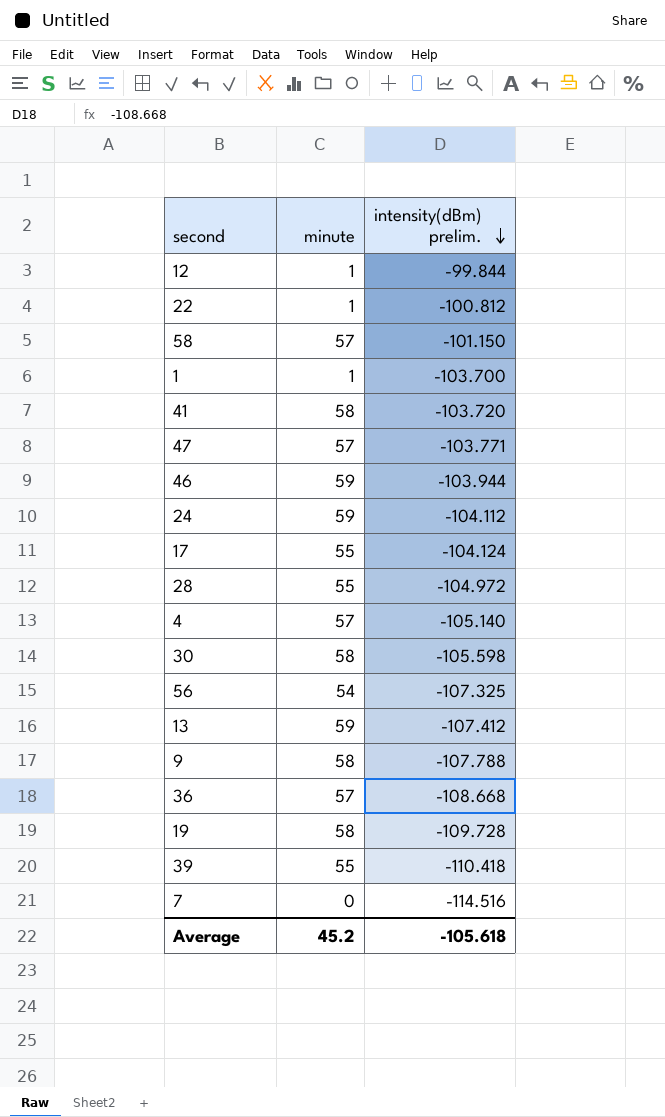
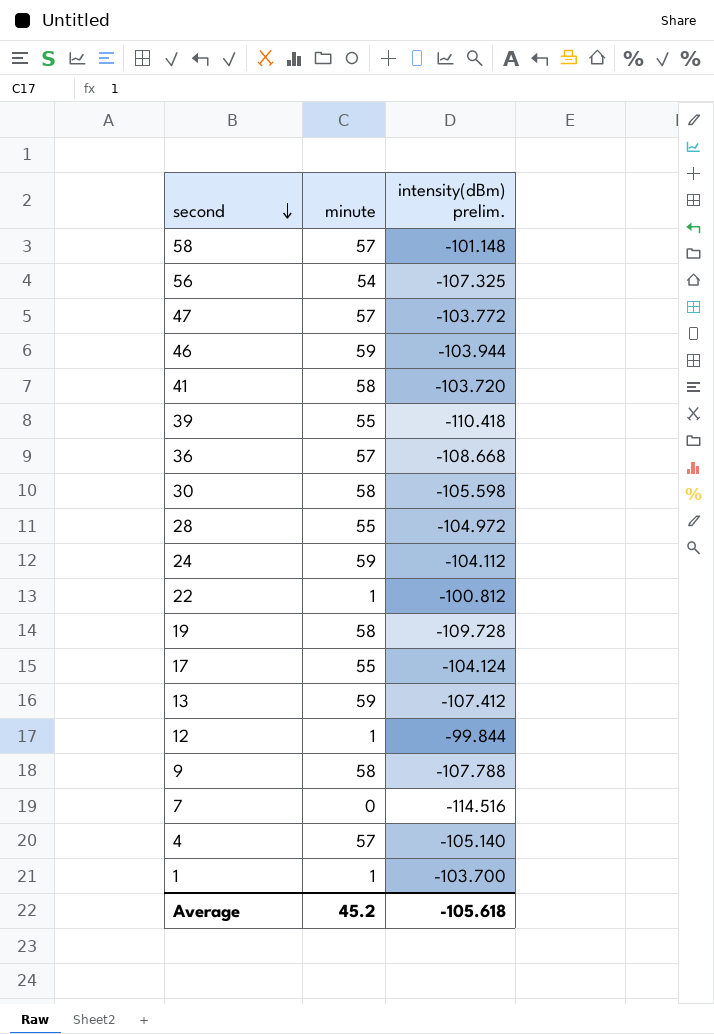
row order: intensity(dBm) prelim. descending -> second descending
58 | intensity(dBm) prelim.: -101.150 -> -101.148
47 | intensity(dBm) prelim.: -103.771 -> -103.772

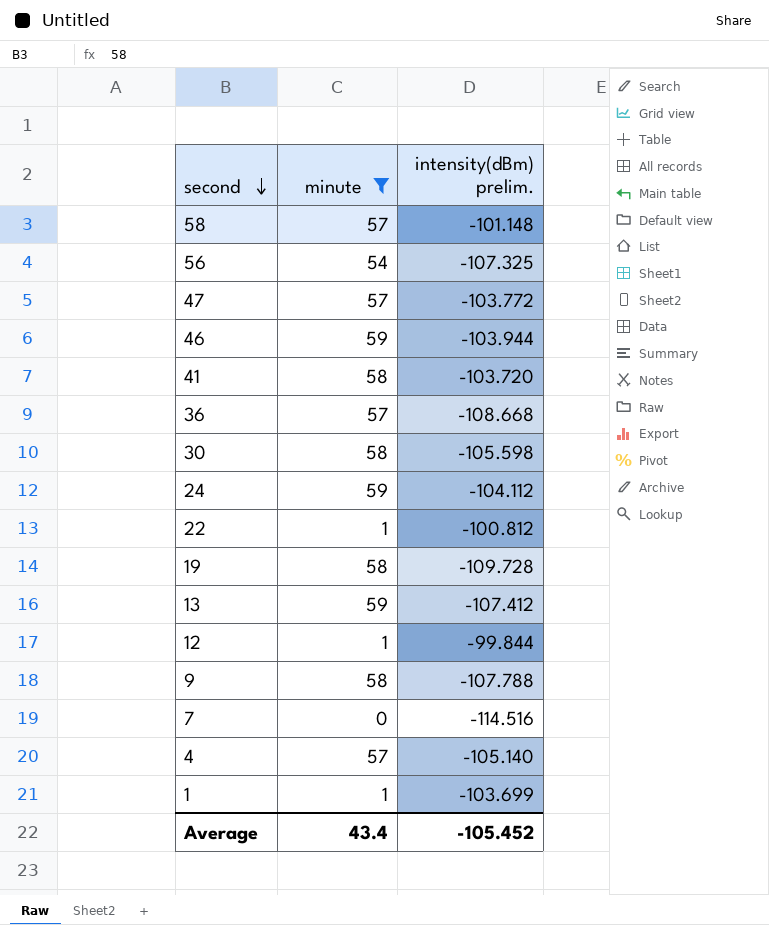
filter: none -> minute != 55
1 | intensity(dBm) prelim.: -103.700 -> -103.699
Average | minute: 45.2 -> 43.4
Average | intensity(dBm) prelim.: -105.618 -> -105.452

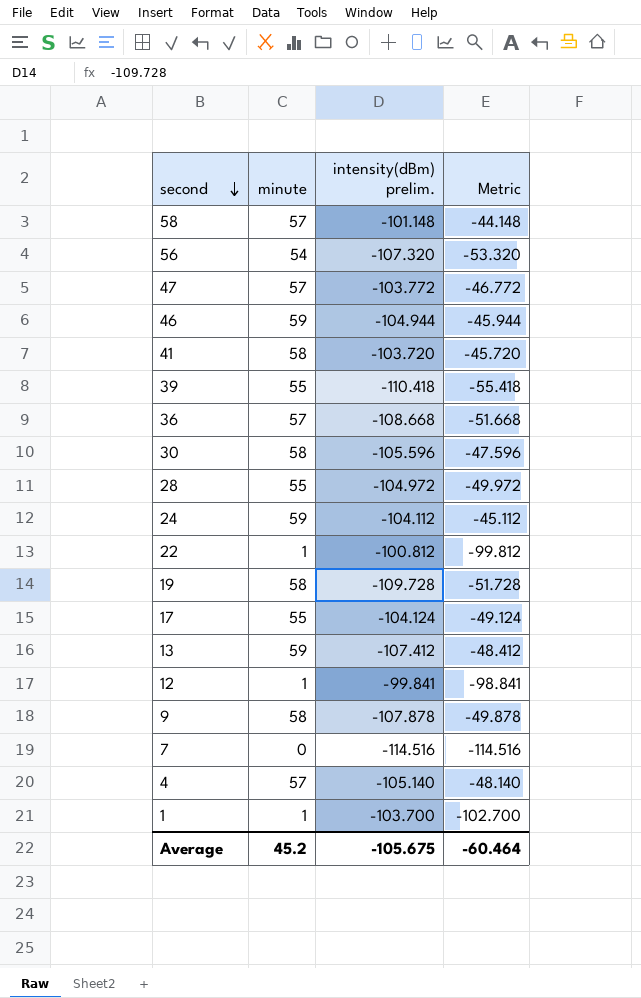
filter: minute != 55 -> none
column Metric | formula: none -> [minute] + [intensity(dBm) prelim.]
56 | intensity(dBm) prelim.: -107.325 -> -107.320
46 | intensity(dBm) prelim.: -103.944 -> -104.944
30 | intensity(dBm) prelim.: -105.598 -> -105.596
12 | intensity(dBm) prelim.: -99.844 -> -99.841
9 | intensity(dBm) prelim.: -107.788 -> -107.878
1 | intensity(dBm) prelim.: -103.699 -> -103.700
Average | minute: 43.4 -> 45.2
Average | intensity(dBm) prelim.: -105.452 -> -105.675

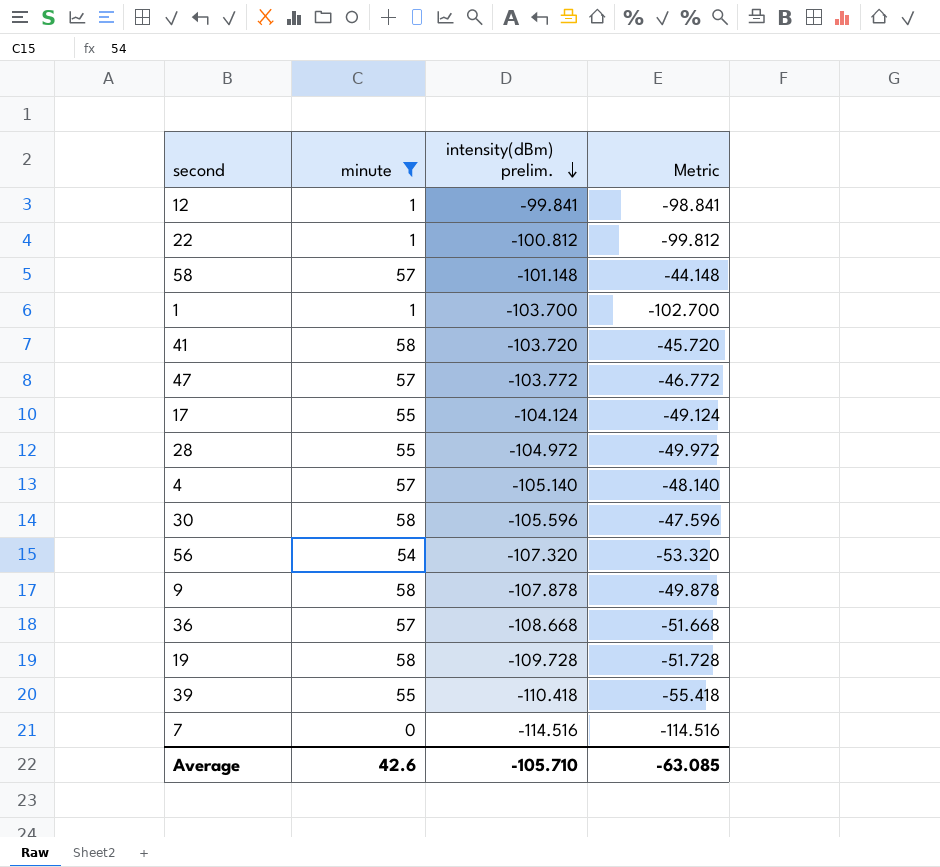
filter: none -> minute != 59
row order: second descending -> intensity(dBm) prelim. descending
Average | minute: 45.2 -> 42.6
Average | intensity(dBm) prelim.: -105.675 -> -105.710
Average | Metric: -60.464 -> -63.085

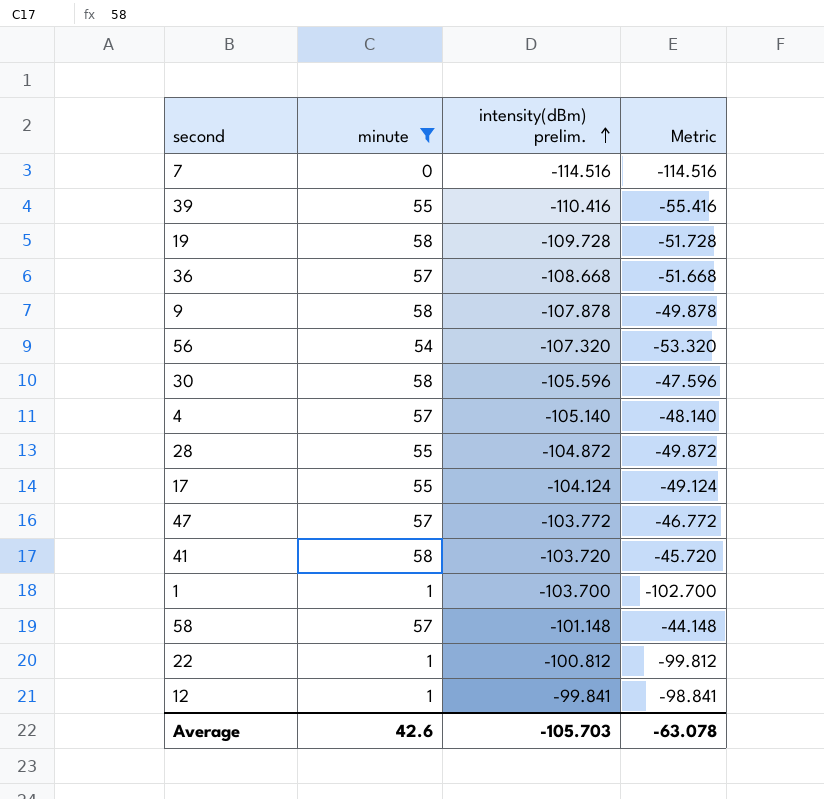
row order: intensity(dBm) prelim. descending -> intensity(dBm) prelim. ascending
39 | intensity(dBm) prelim.: -110.418 -> -110.416
39 | Metric: -55.418 -> -55.416
28 | intensity(dBm) prelim.: -104.972 -> -104.872
28 | Metric: -49.972 -> -49.872
Average | intensity(dBm) prelim.: -105.710 -> -105.703
Average | Metric: -63.085 -> -63.078

